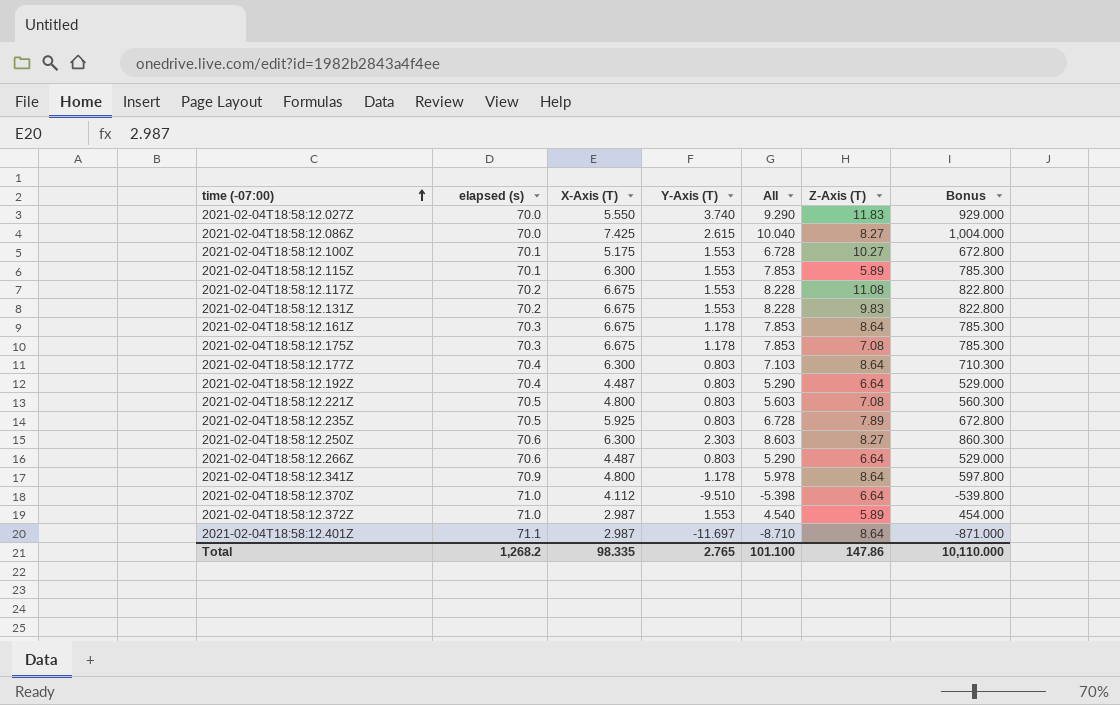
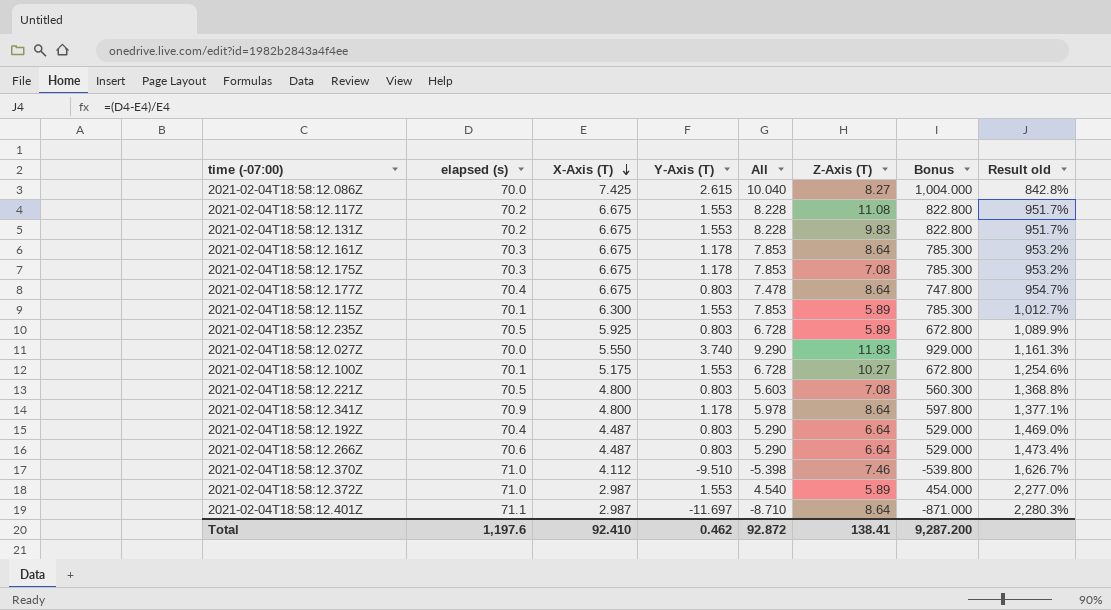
row order: time (-07:00) ascending -> X-Axis (T) descending
column Result old | formula: none -> ([elapsed (s)] - [X-Axis (T)]) / [X-Axis (T)]
row 2021-02-04T18:58:12.250Z: 70.6 | 6.300 | 2.303 | 8.603 | 8.27 | 860.300 -> none
2021-02-04T18:58:12.177Z | X-Axis (T): 6.300 -> 6.675
2021-02-04T18:58:12.177Z | All: 7.103 -> 7.478
2021-02-04T18:58:12.177Z | Bonus: 710.300 -> 747.800
2021-02-04T18:58:12.235Z | Z-Axis (T): 7.89 -> 5.89
2021-02-04T18:58:12.370Z | Z-Axis (T): 6.64 -> 7.46
Total | elapsed (s): 1,268.2 -> 1,197.6
Total | X-Axis (T): 98.335 -> 92.410
Total | Y-Axis (T): 2.765 -> 0.462
Total | All: 101.100 -> 92.872
Total | Z-Axis (T): 147.86 -> 138.41
Total | Bonus: 10,110.000 -> 9,287.200

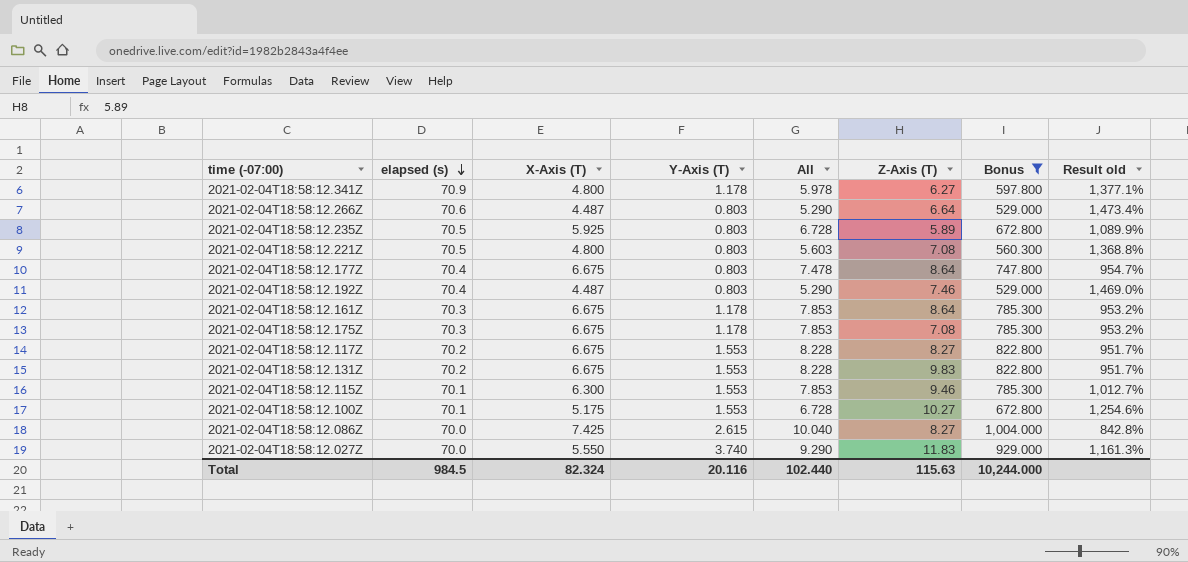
filter: none -> Bonus >= 529.000
row order: X-Axis (T) descending -> elapsed (s) descending
2021-02-04T18:58:12.341Z | Z-Axis (T): 8.64 -> 6.27
2021-02-04T18:58:12.192Z | Z-Axis (T): 6.64 -> 7.46
2021-02-04T18:58:12.117Z | Z-Axis (T): 11.08 -> 8.27
2021-02-04T18:58:12.115Z | Z-Axis (T): 5.89 -> 9.46
Total | elapsed (s): 1,197.6 -> 984.5
Total | X-Axis (T): 92.410 -> 82.324
Total | Y-Axis (T): 0.462 -> 20.116
Total | All: 92.872 -> 102.440
Total | Z-Axis (T): 138.41 -> 115.63
Total | Bonus: 9,287.200 -> 10,244.000

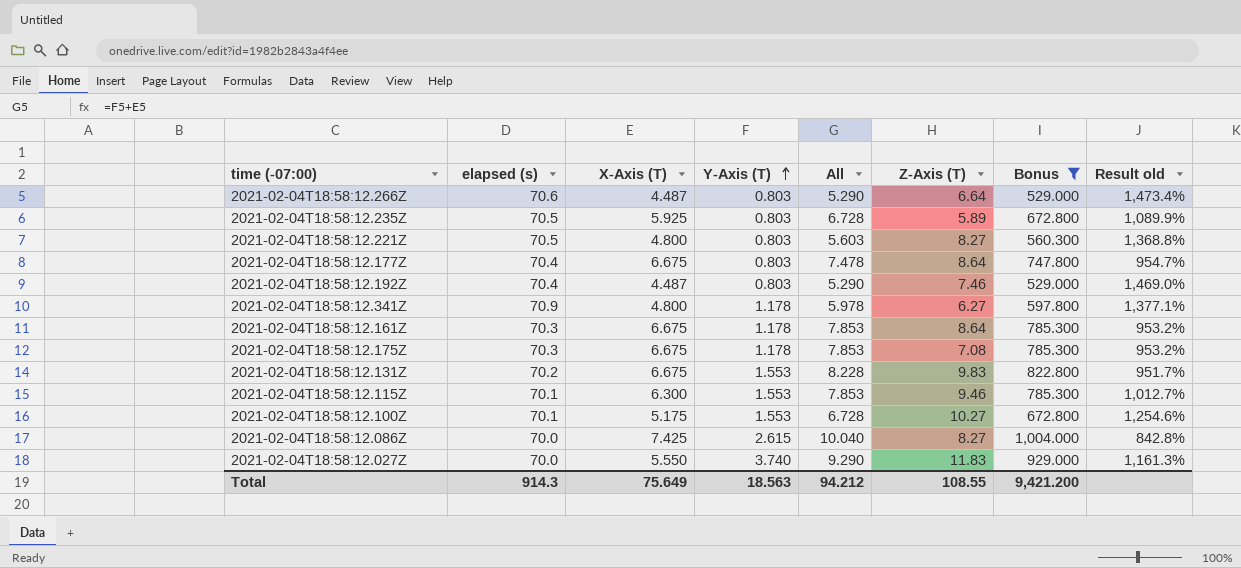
row order: elapsed (s) descending -> Y-Axis (T) ascending
row 2021-02-04T18:58:12.117Z: 70.2 | 6.675 | 1.553 | 8.228 | 8.27 | 822.800 | 951.7% -> none
2021-02-04T18:58:12.221Z | Z-Axis (T): 7.08 -> 8.27
Total | elapsed (s): 984.5 -> 914.3
Total | X-Axis (T): 82.324 -> 75.649
Total | Y-Axis (T): 20.116 -> 18.563
Total | All: 102.440 -> 94.212
Total | Z-Axis (T): 115.63 -> 108.55
Total | Bonus: 10,244.000 -> 9,421.200

